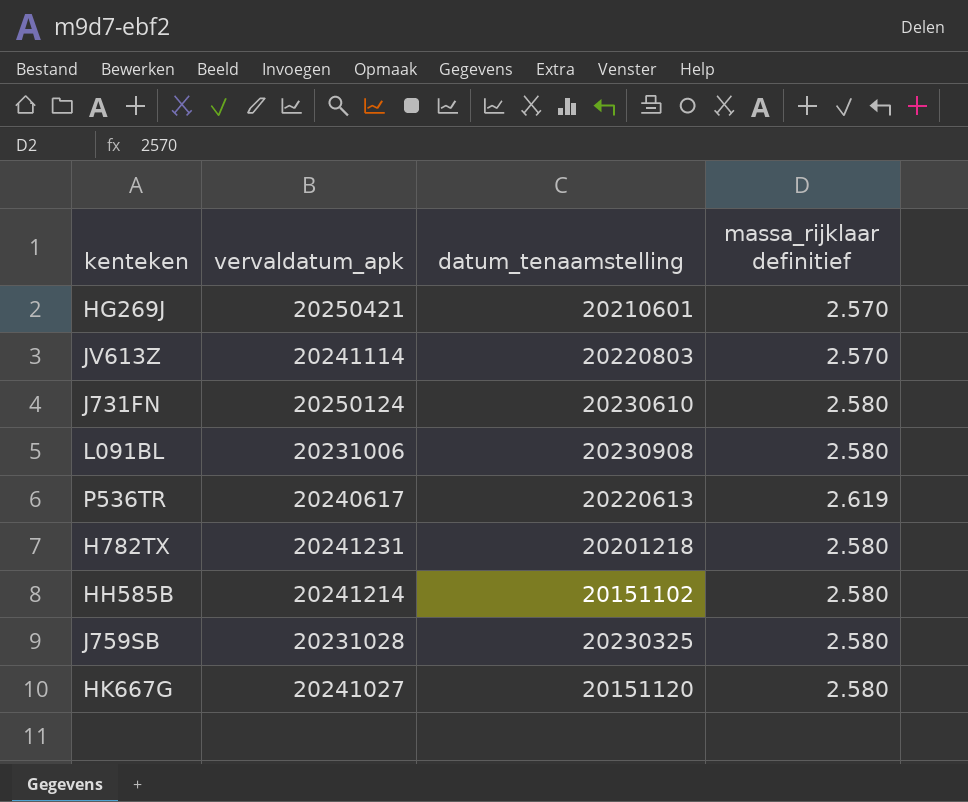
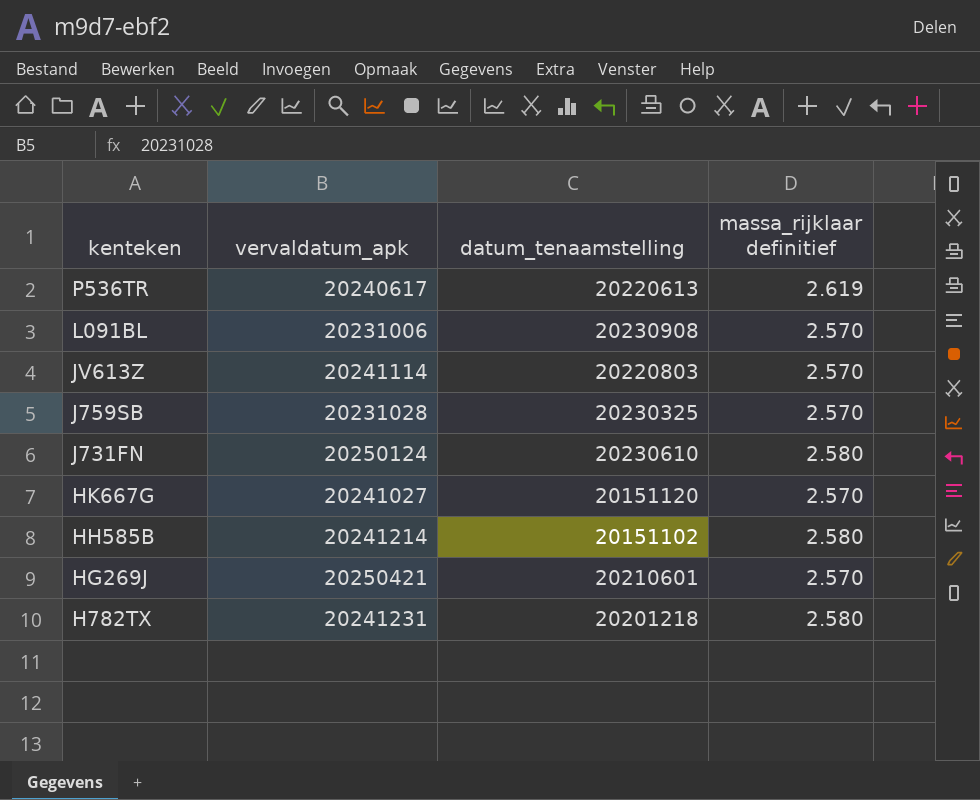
row order: none -> kenteken descending
L091BL | massa_rijklaar definitief: 2.580 -> 2.570
J759SB | massa_rijklaar definitief: 2.580 -> 2.570
HK667G | massa_rijklaar definitief: 2.580 -> 2.570

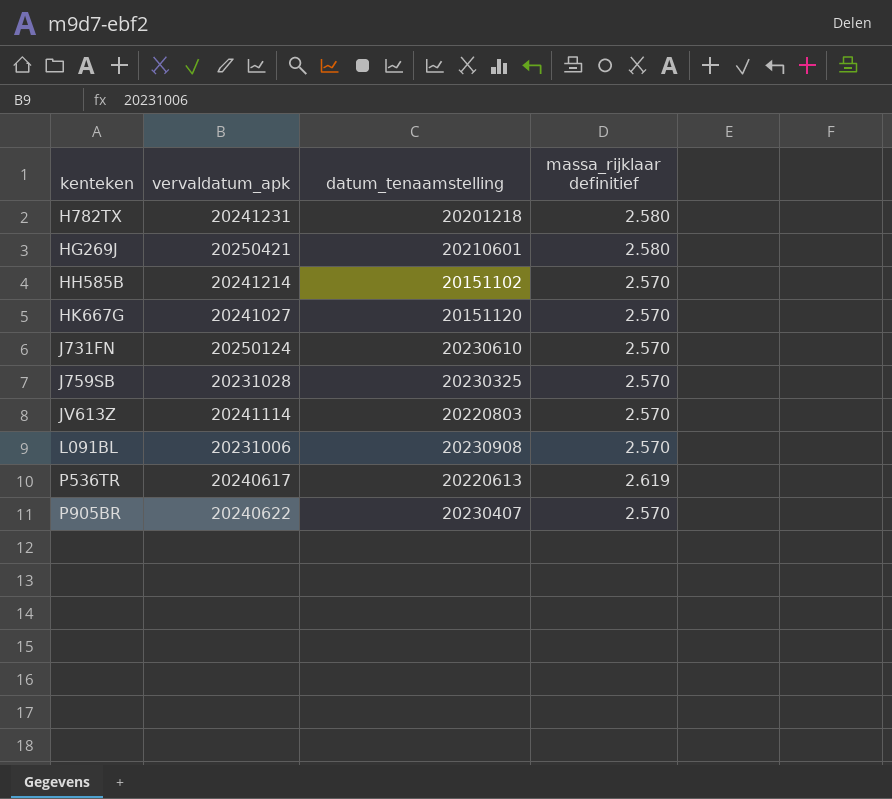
row order: kenteken descending -> kenteken ascending
HG269J | massa_rijklaar definitief: 2.570 -> 2.580
HH585B | massa_rijklaar definitief: 2.580 -> 2.570
J731FN | massa_rijklaar definitief: 2.580 -> 2.570
row P905BR: none -> 20240622 | 20230407 | 2.570

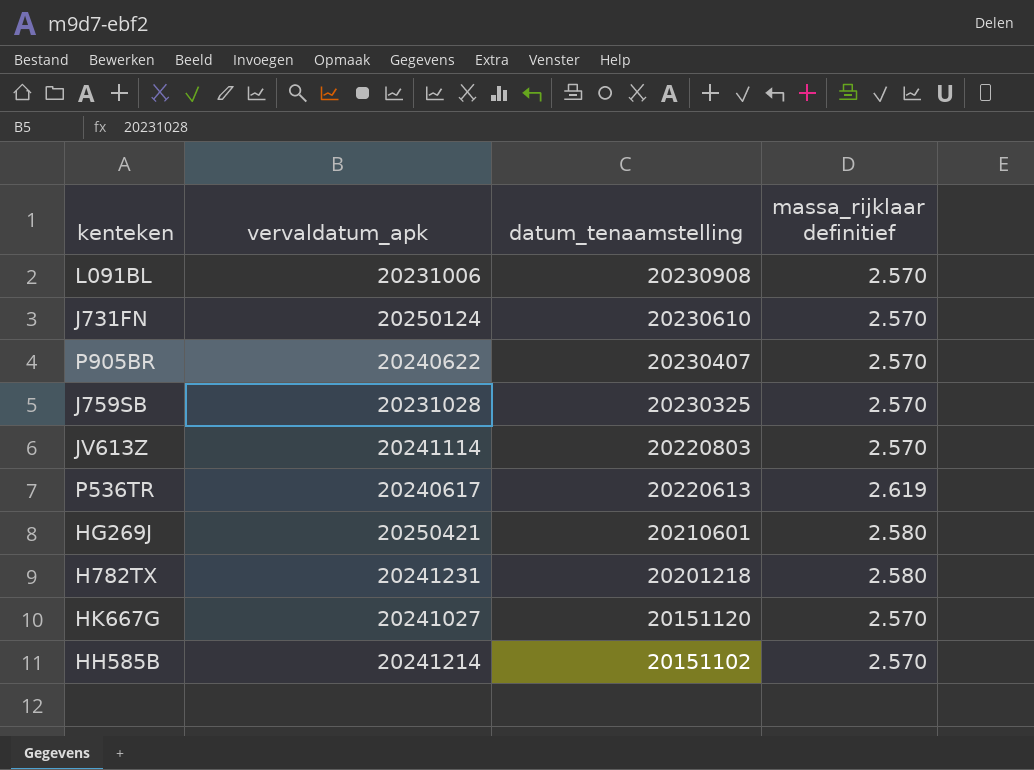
row order: kenteken ascending -> datum_tenaamstelling descending

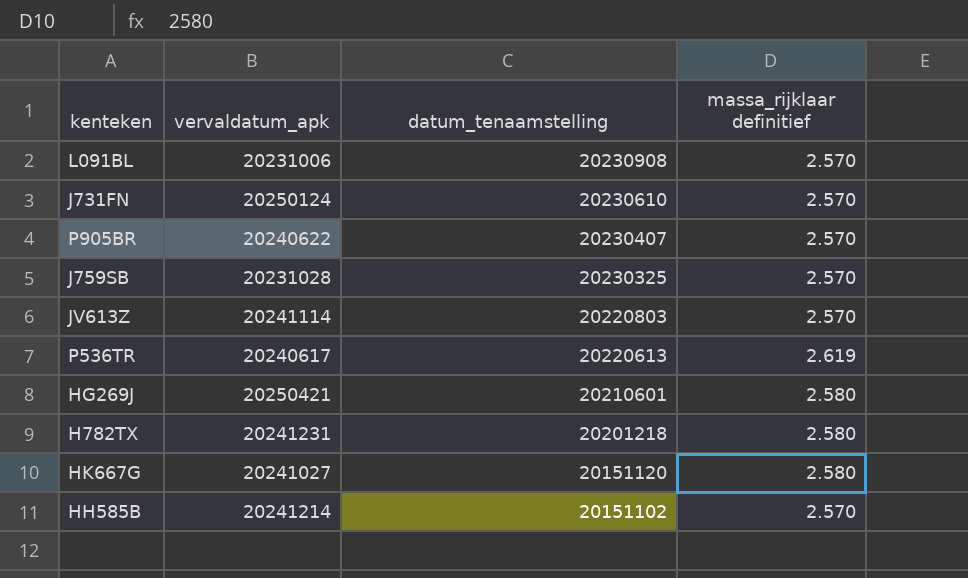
HK667G | massa_rijklaar definitief: 2.570 -> 2.580

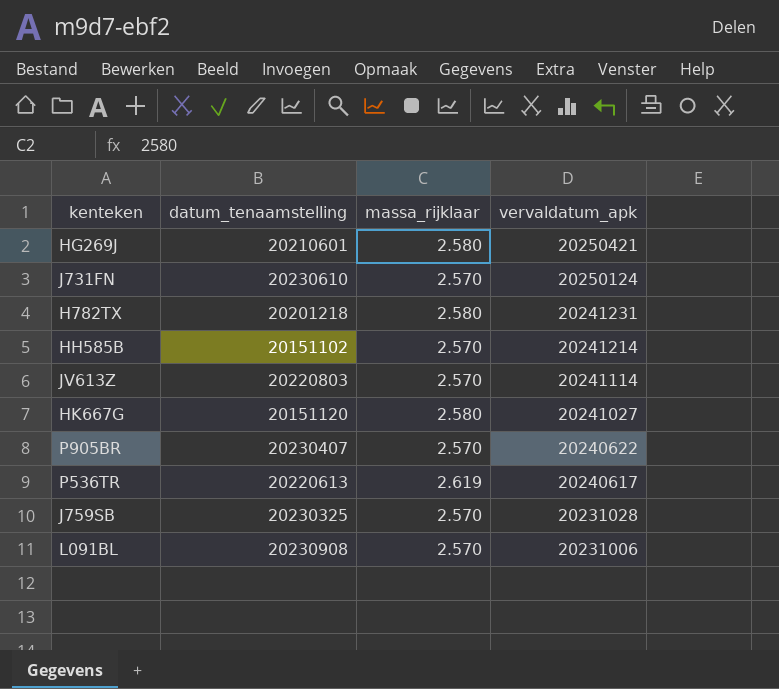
row order: datum_tenaamstelling descending -> vervaldatum_apk descending
column name: massa_rijklaar definitief -> massa_rijklaar
column vervaldatum_apk | position: 2 -> 4

